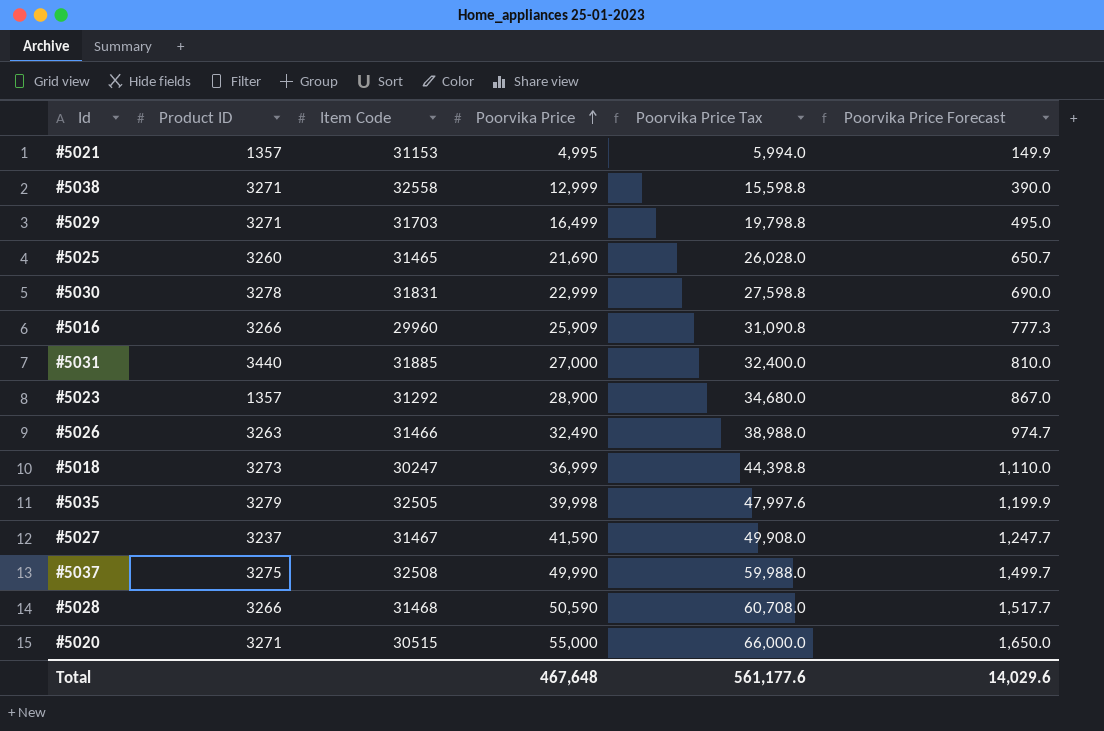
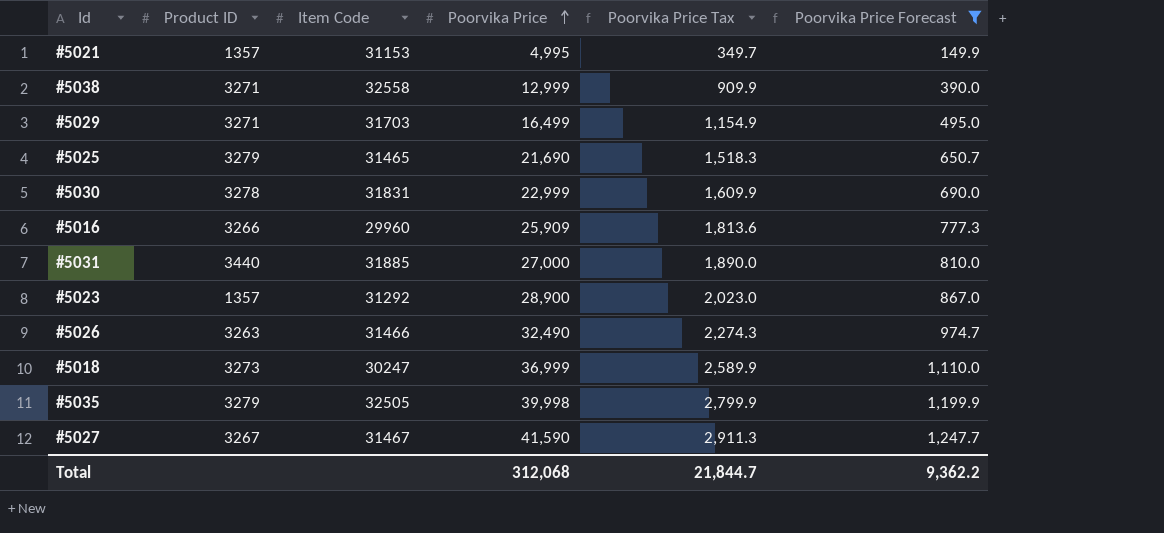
filter: none -> Poorvika Price Forecast <= 1,247.7
column Poorvika Price Tax | formula: [Poorvika Price] * 1.2 -> [Poorvika Price] * 0.07
#5025 | Product ID: 3260 -> 3279
#5027 | Product ID: 3237 -> 3267
Total | Poorvika Price: 467,648 -> 312,068
Total | Poorvika Price Tax: 561,177.6 -> 21,844.7
Total | Poorvika Price Forecast: 14,029.6 -> 9,362.2

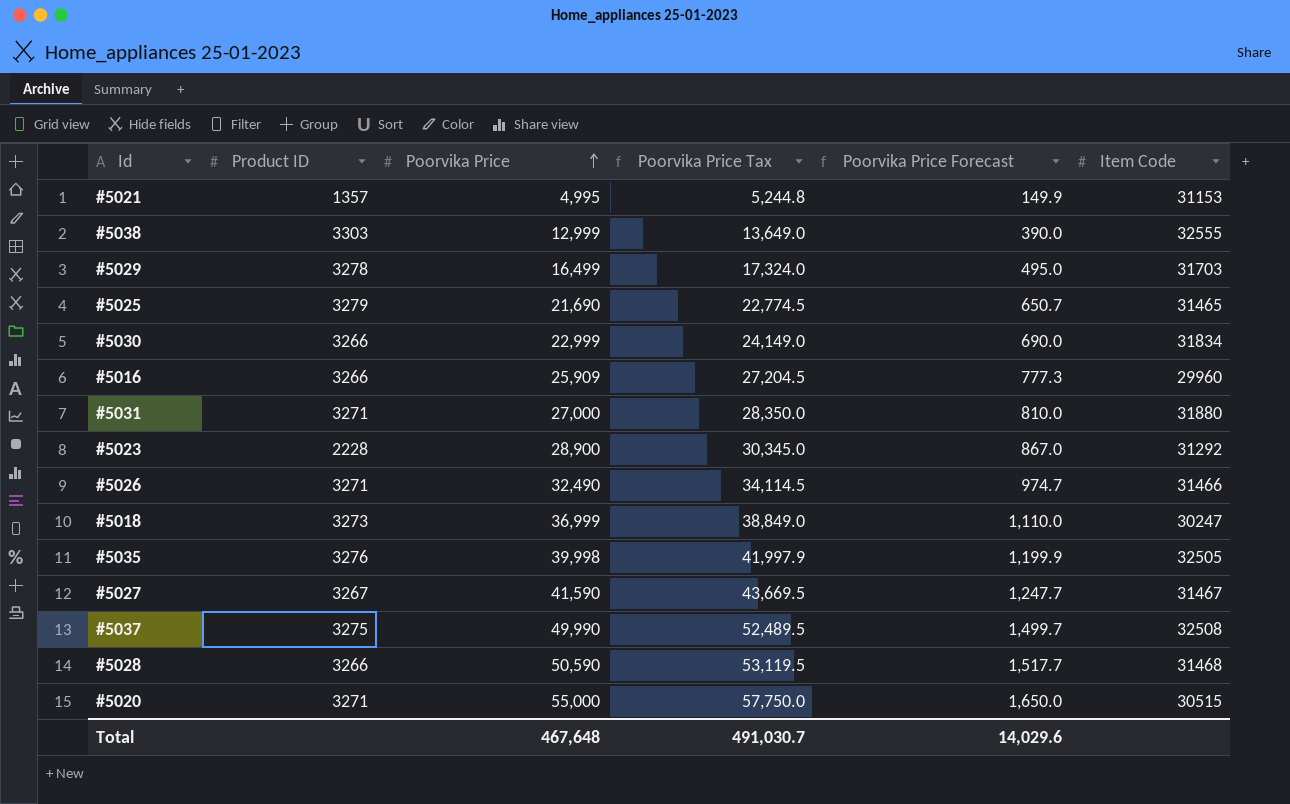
filter: Poorvika Price Forecast <= 1,247.7 -> none
column Poorvika Price Tax | formula: [Poorvika Price] * 0.07 -> [Poorvika Price] * 1.05
column Item Code | position: 3 -> 6
#5038 | Product ID: 3271 -> 3303
#5038 | Item Code: 32558 -> 32555
#5029 | Product ID: 3271 -> 3278
#5030 | Product ID: 3278 -> 3266
#5030 | Item Code: 31831 -> 31834
#5031 | Product ID: 3440 -> 3271
#5031 | Item Code: 31885 -> 31880
#5023 | Product ID: 1357 -> 2228
#5026 | Product ID: 3263 -> 3271
#5035 | Product ID: 3279 -> 3276
Total | Poorvika Price: 312,068 -> 467,648
Total | Poorvika Price Tax: 21,844.7 -> 491,030.7
Total | Poorvika Price Forecast: 9,362.2 -> 14,029.6

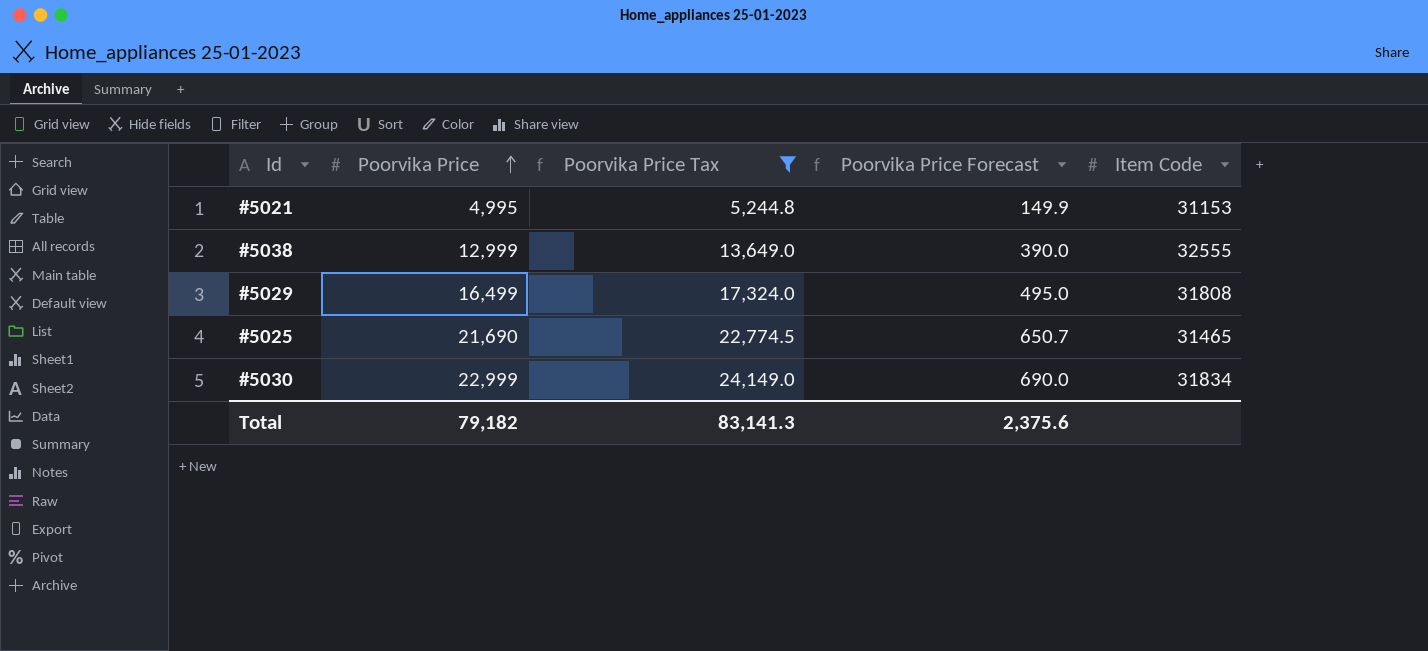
filter: none -> Poorvika Price Tax <= 24,149.0
column Product ID | position: 2 -> none
#5029 | Item Code: 31703 -> 31808
Total | Poorvika Price: 467,648 -> 79,182
Total | Poorvika Price Tax: 491,030.7 -> 83,141.3
Total | Poorvika Price Forecast: 14,029.6 -> 2,375.6

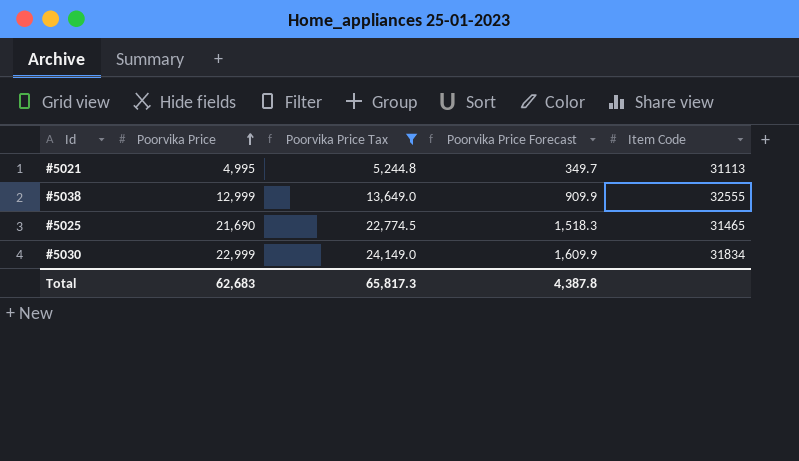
column Poorvika Price Forecast | formula: [Poorvika Price] * 0.03 -> [Poorvika Price] * 0.07
row #5029: 16,499 | 17,324.0 | 495.0 | 31808 -> none
#5021 | Item Code: 31153 -> 31113
Total | Poorvika Price: 79,182 -> 62,683
Total | Poorvika Price Tax: 83,141.3 -> 65,817.3
Total | Poorvika Price Forecast: 2,375.6 -> 4,387.8

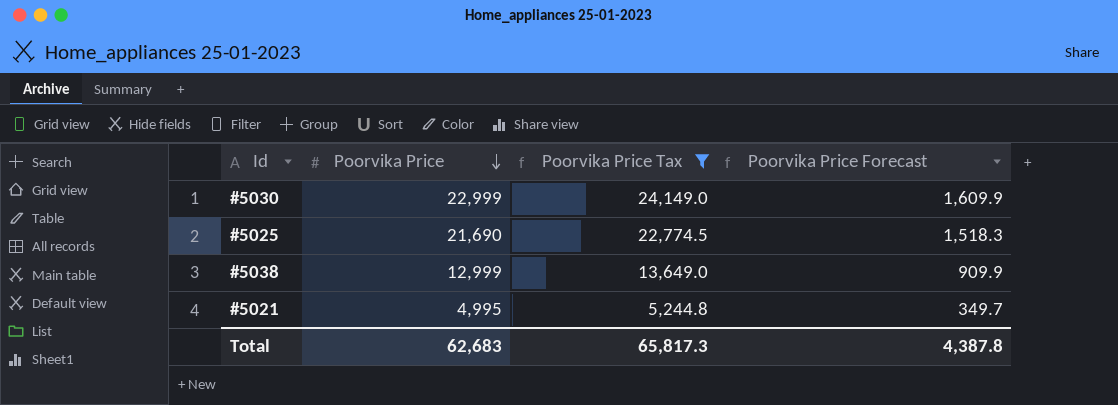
row order: Poorvika Price ascending -> Poorvika Price descending
column Item Code | position: 5 -> none

